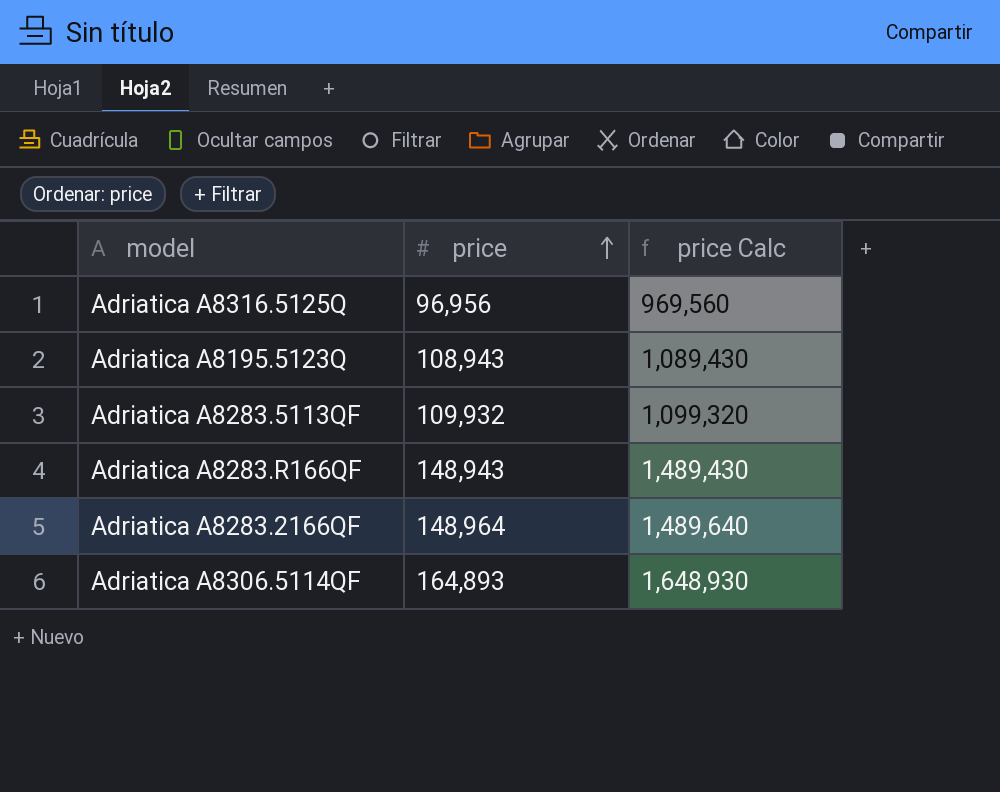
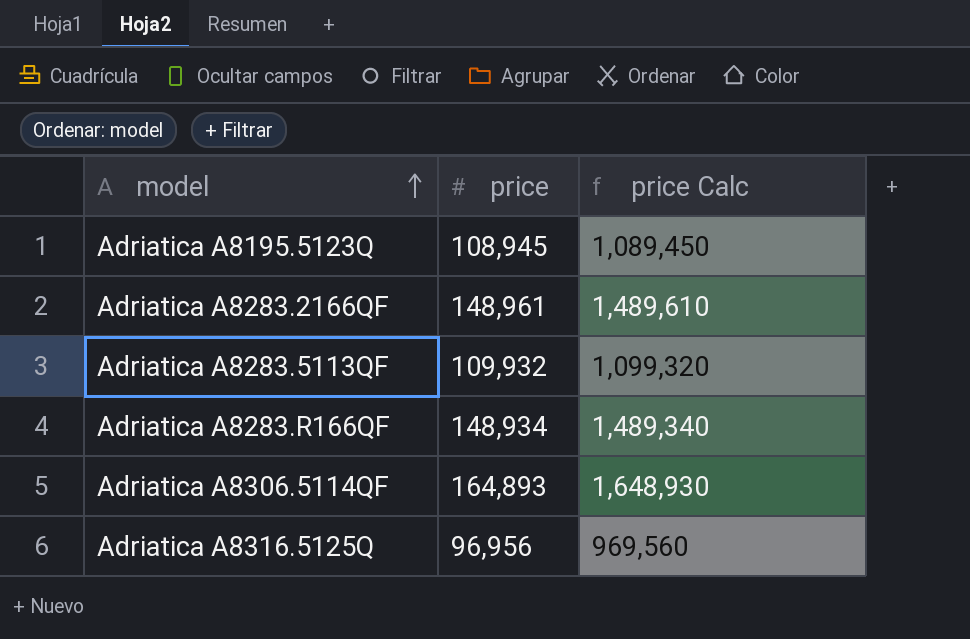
row order: price ascending -> model ascending
Adriatica A8195.5123Q | price: 108,943 -> 108,945
Adriatica A8195.5123Q | price Calc: 1,089,430 -> 1,089,450
Adriatica A8283.2166QF | price: 148,964 -> 148,961
Adriatica A8283.2166QF | price Calc: 1,489,640 -> 1,489,610
Adriatica A8283.R166QF | price: 148,943 -> 148,934
Adriatica A8283.R166QF | price Calc: 1,489,430 -> 1,489,340

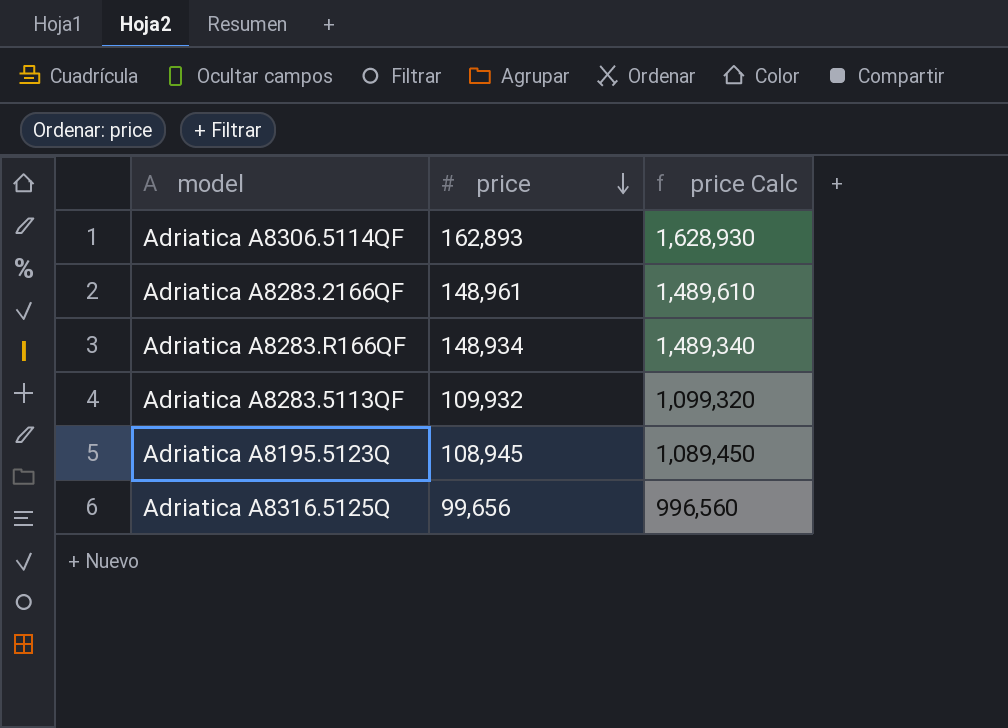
row order: model ascending -> price descending
Adriatica A8306.5114QF | price: 164,893 -> 162,893
Adriatica A8306.5114QF | price Calc: 1,648,930 -> 1,628,930
Adriatica A8316.5125Q | price: 96,956 -> 99,656
Adriatica A8316.5125Q | price Calc: 969,560 -> 996,560

